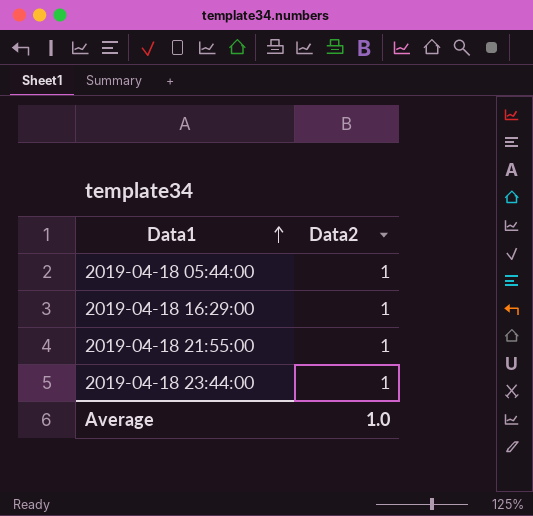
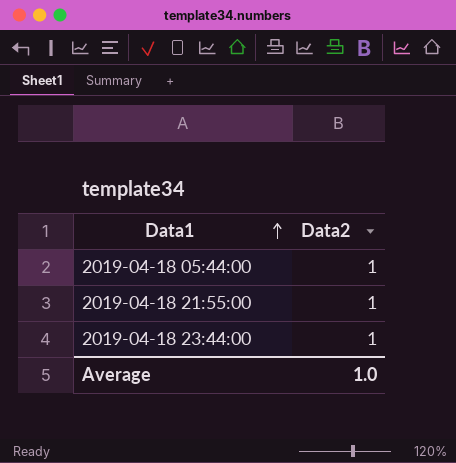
row 2019-04-18 16:29:00: 1 -> none

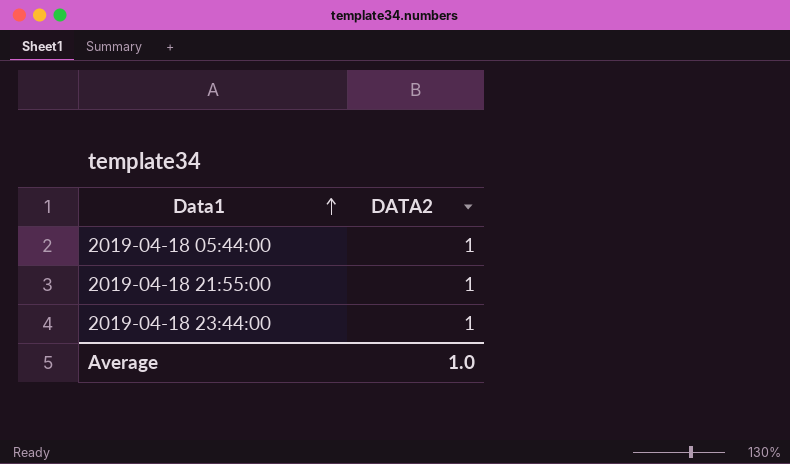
column name: Data2 -> DATA2

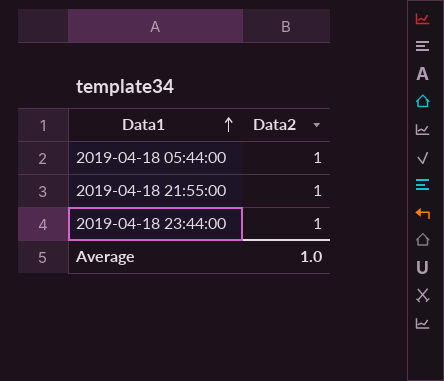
column name: DATA2 -> Data2

